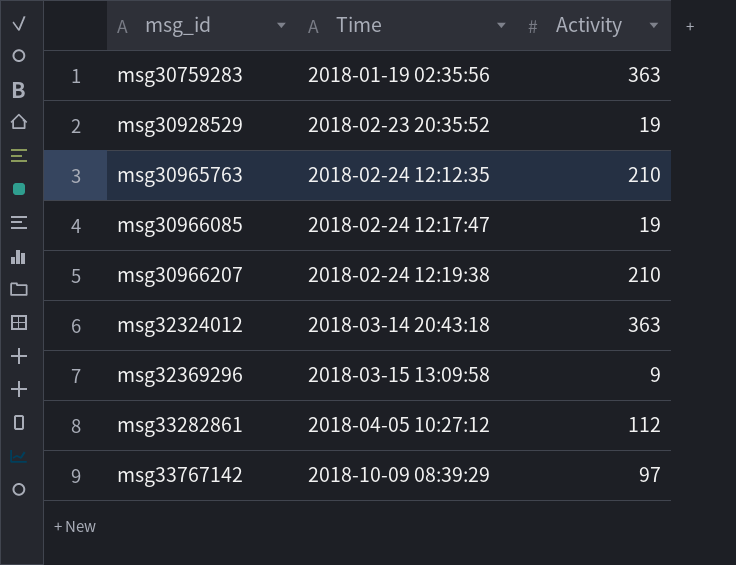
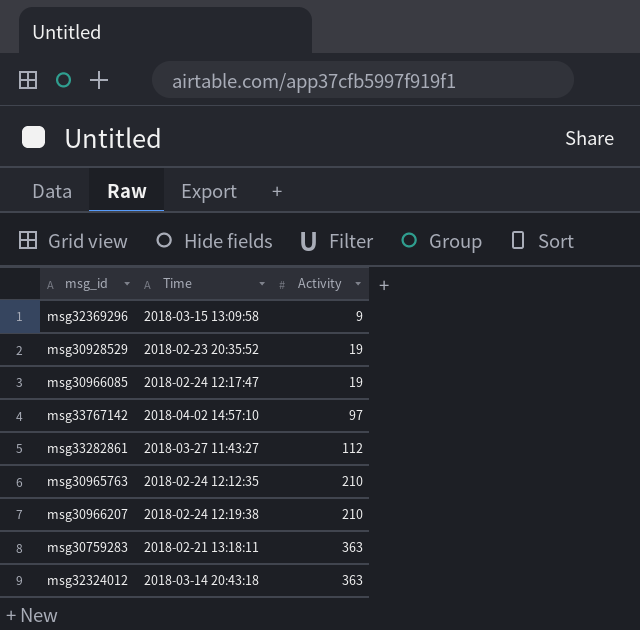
row order: msg_id ascending -> Activity ascending
msg33767142 | Time: 2018-10-09 08:39:29 -> 2018-04-02 14:57:10
msg33282861 | Time: 2018-04-05 10:27:12 -> 2018-03-27 11:43:27
msg30759283 | Time: 2018-01-19 02:35:56 -> 2018-02-21 13:18:11

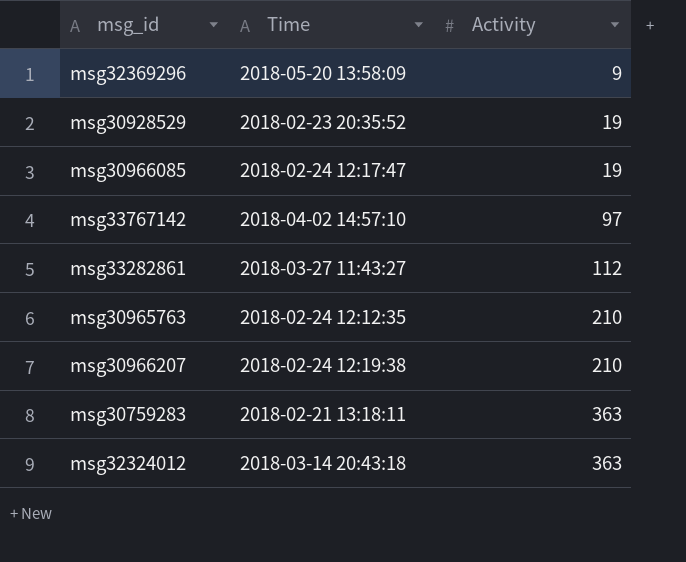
msg32369296 | Time: 2018-03-15 13:09:58 -> 2018-05-20 13:58:09

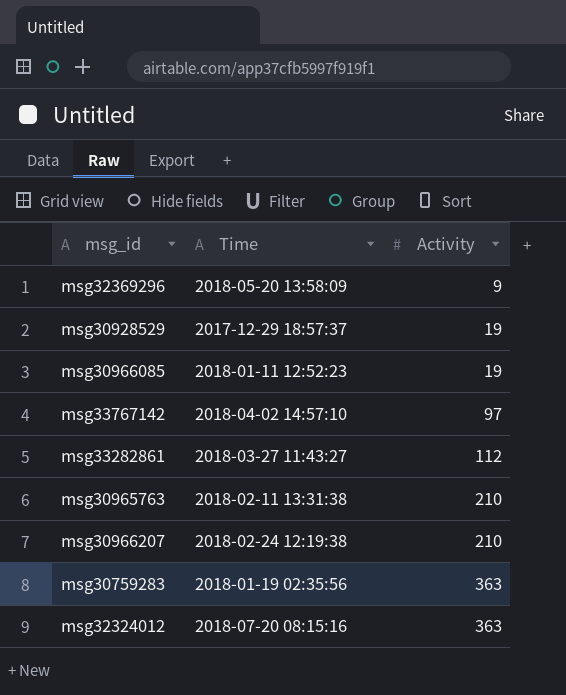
msg30928529 | Time: 2018-02-23 20:35:52 -> 2017-12-29 18:57:37
msg30966085 | Time: 2018-02-24 12:17:47 -> 2018-01-11 12:52:23
msg30965763 | Time: 2018-02-24 12:12:35 -> 2018-02-11 13:31:38
msg30759283 | Time: 2018-02-21 13:18:11 -> 2018-01-19 02:35:56
msg32324012 | Time: 2018-03-14 20:43:18 -> 2018-07-20 08:15:16

